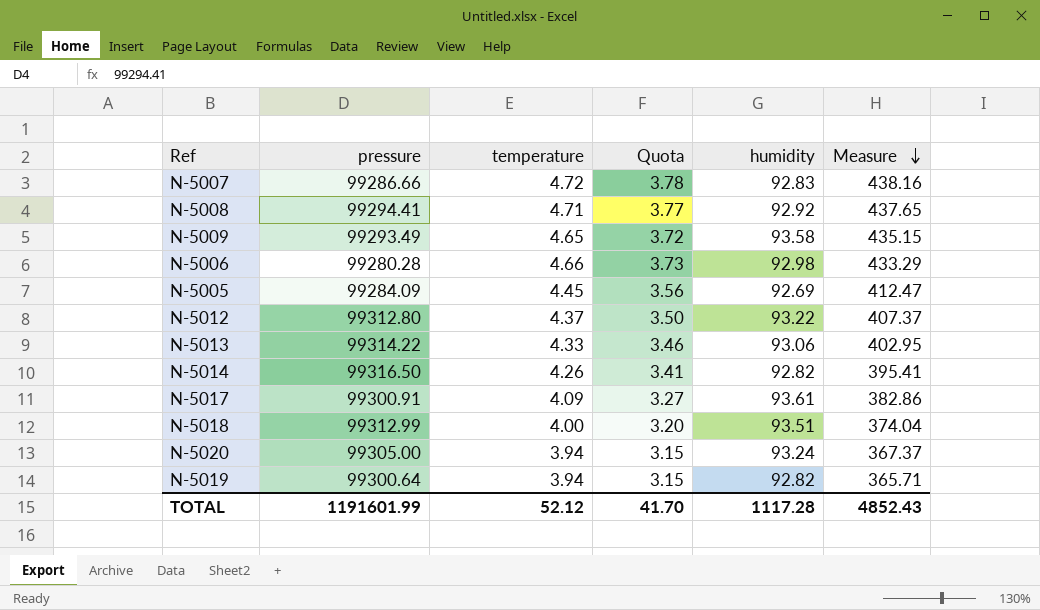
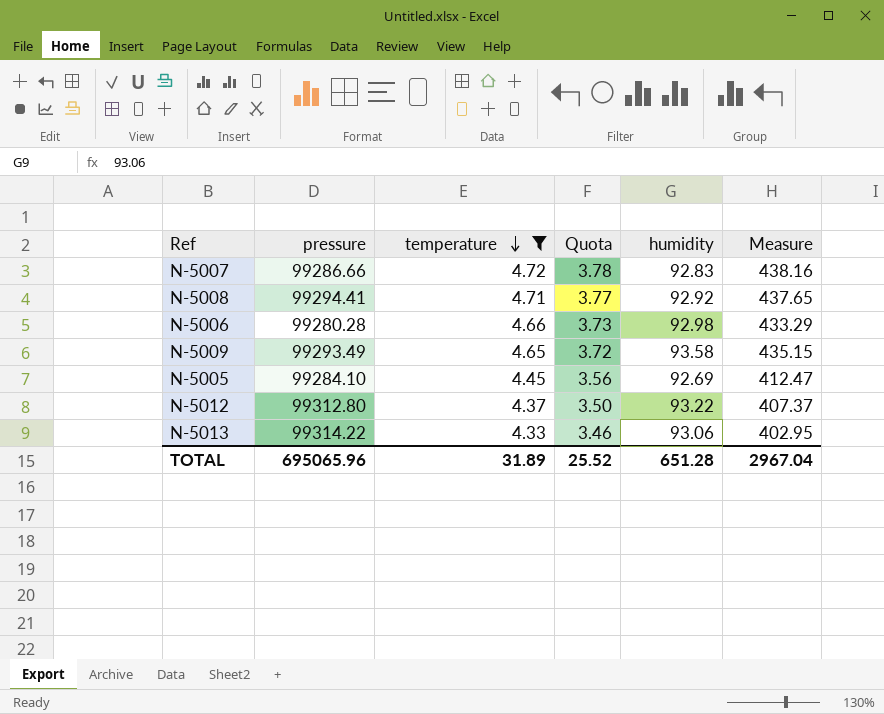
filter: none -> temperature >= 4.33
row order: Measure descending -> temperature descending
N-5005 | pressure: 99284.09 -> 99284.10
TOTAL | pressure: 1191601.99 -> 695065.96
TOTAL | temperature: 52.12 -> 31.89
TOTAL | Quota: 41.70 -> 25.52
TOTAL | humidity: 1117.28 -> 651.28
TOTAL | Measure: 4852.43 -> 2967.04

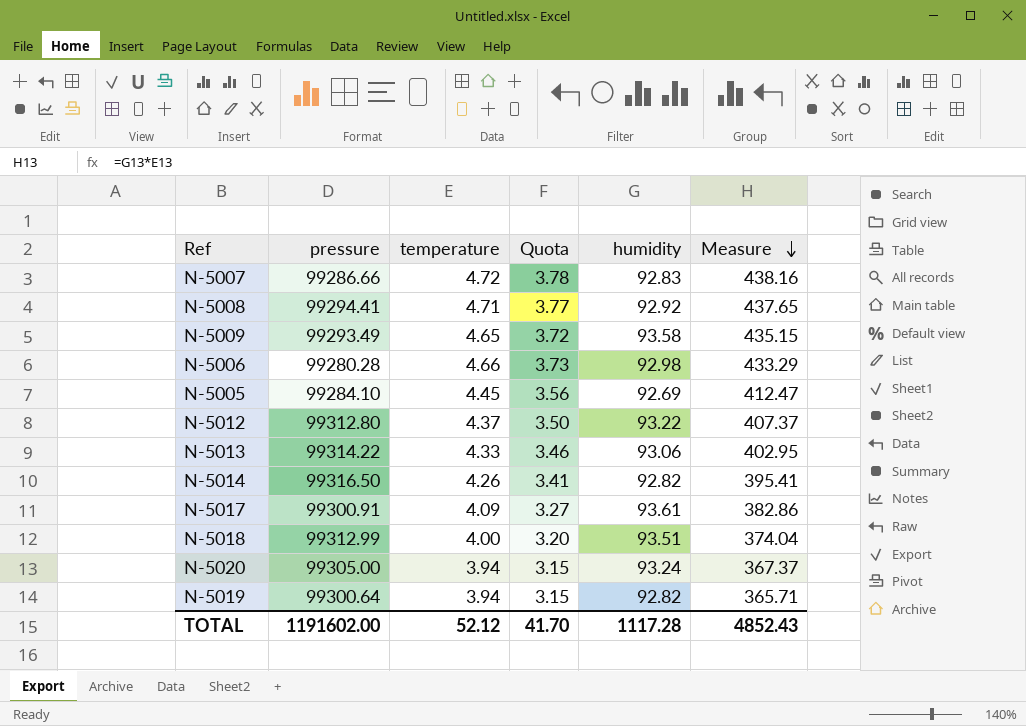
filter: temperature >= 4.33 -> none
row order: temperature descending -> Measure descending
TOTAL | pressure: 695065.96 -> 1191602.00
TOTAL | temperature: 31.89 -> 52.12
TOTAL | Quota: 25.52 -> 41.70
TOTAL | humidity: 651.28 -> 1117.28
TOTAL | Measure: 2967.04 -> 4852.43

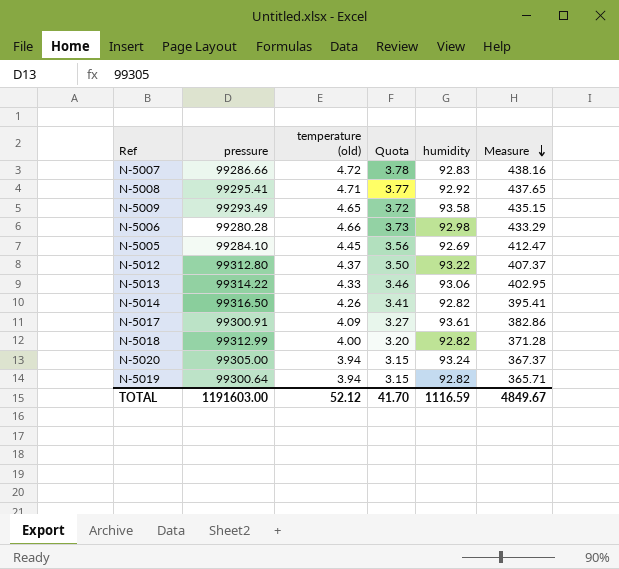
column name: temperature -> temperature (old)
N-5008 | pressure: 99294.41 -> 99295.41
N-5018 | humidity: 93.51 -> 92.82
N-5018 | Measure: 374.04 -> 371.28
TOTAL | pressure: 1191602.00 -> 1191603.00
TOTAL | humidity: 1117.28 -> 1116.59
TOTAL | Measure: 4852.43 -> 4849.67

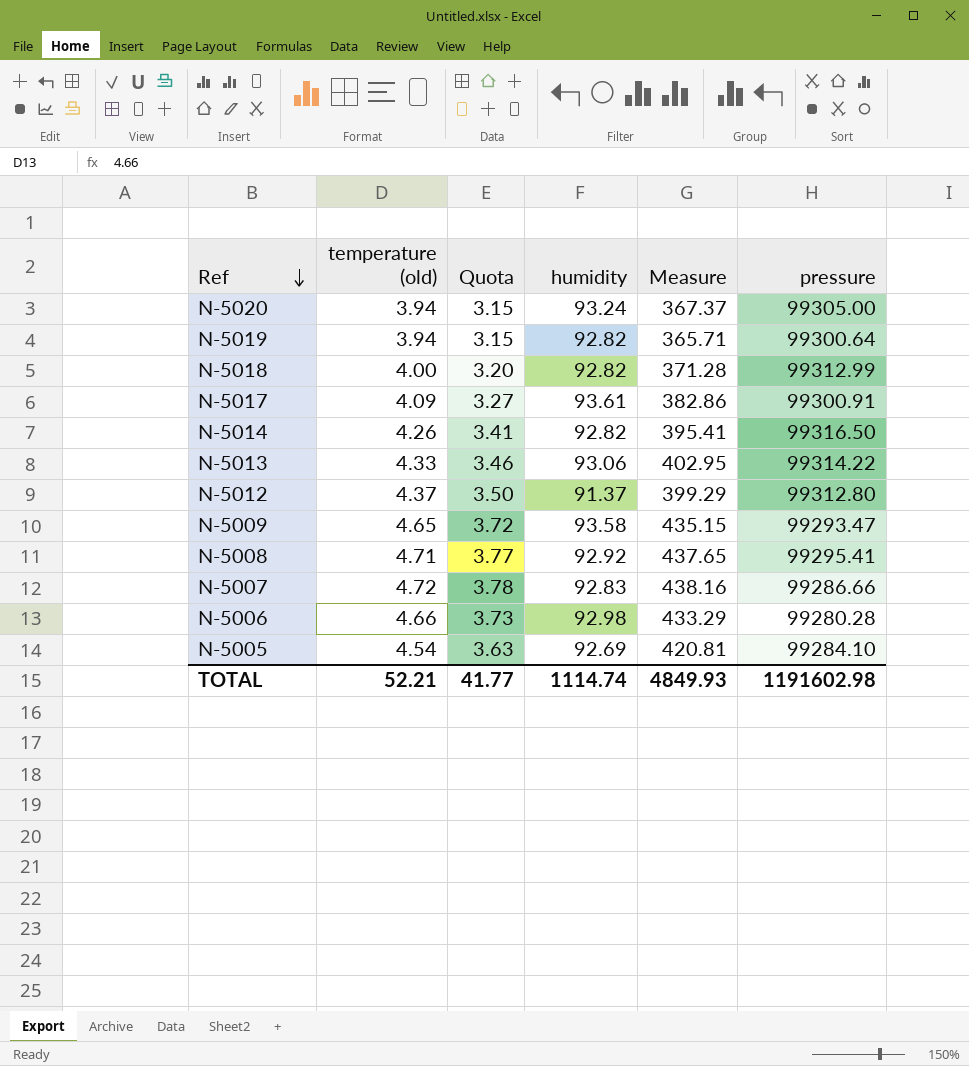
row order: Measure descending -> Ref descending
column pressure | position: 2 -> 6
N-5012 | humidity: 93.22 -> 91.37
N-5012 | Measure: 407.37 -> 399.29
N-5009 | pressure: 99293.49 -> 99293.47
N-5005 | temperature (old): 4.45 -> 4.54
N-5005 | Quota: 3.56 -> 3.63
N-5005 | Measure: 412.47 -> 420.81
TOTAL | temperature (old): 52.12 -> 52.21
TOTAL | Quota: 41.70 -> 41.77
TOTAL | humidity: 1116.59 -> 1114.74
TOTAL | Measure: 4849.67 -> 4849.93
TOTAL | pressure: 1191603.00 -> 1191602.98

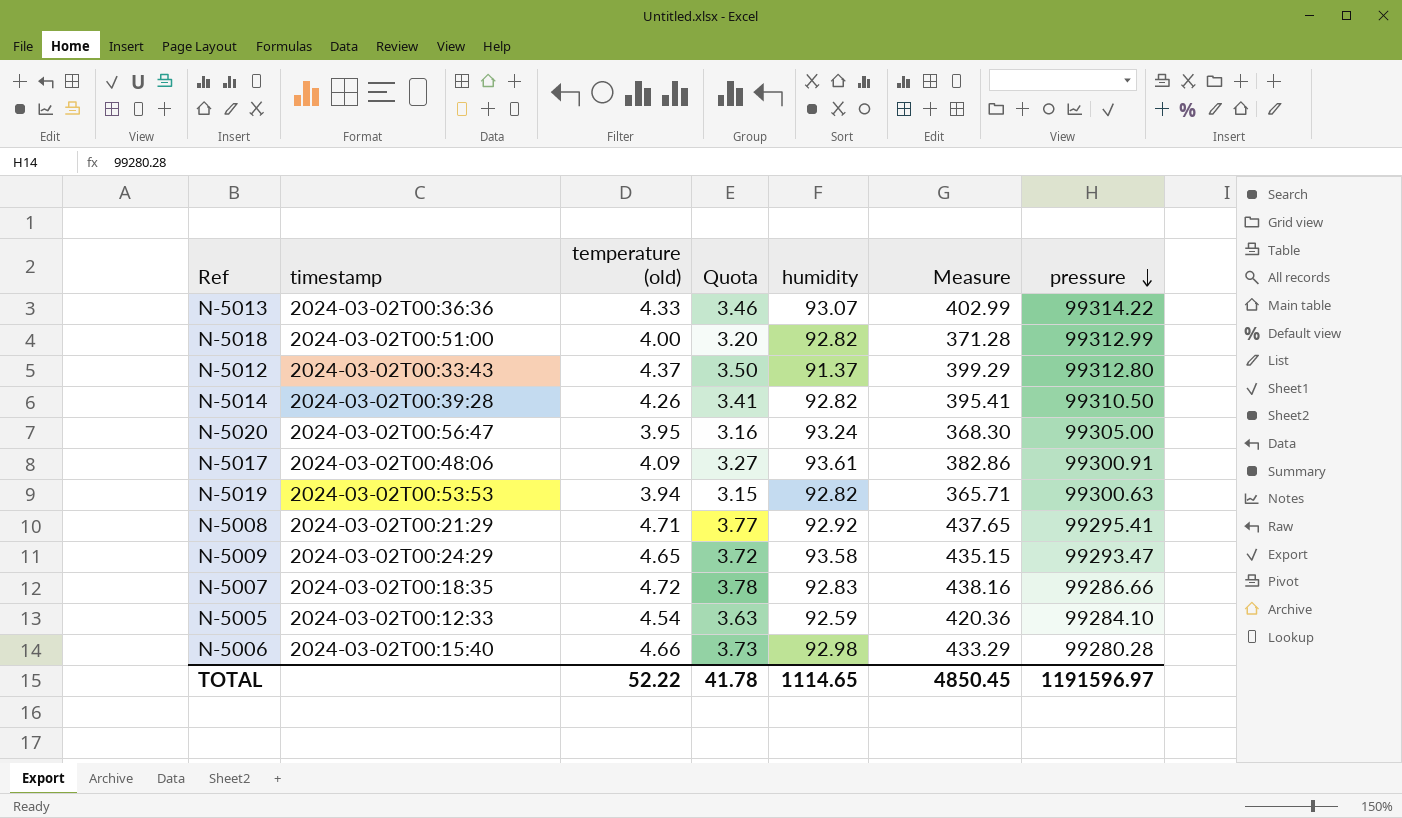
row order: Ref descending -> pressure descending
column timestamp | position: none -> 2
N-5013 | humidity: 93.06 -> 93.07
N-5013 | Measure: 402.95 -> 402.99
N-5014 | pressure: 99316.50 -> 99310.50
N-5020 | temperature (old): 3.94 -> 3.95
N-5020 | Quota: 3.15 -> 3.16
N-5020 | Measure: 367.37 -> 368.30
N-5019 | pressure: 99300.64 -> 99300.63
N-5005 | humidity: 92.69 -> 92.59
N-5005 | Measure: 420.81 -> 420.36
TOTAL | temperature (old): 52.21 -> 52.22
TOTAL | Quota: 41.77 -> 41.78
TOTAL | humidity: 1114.74 -> 1114.65
TOTAL | Measure: 4849.93 -> 4850.45
TOTAL | pressure: 1191602.98 -> 1191596.97

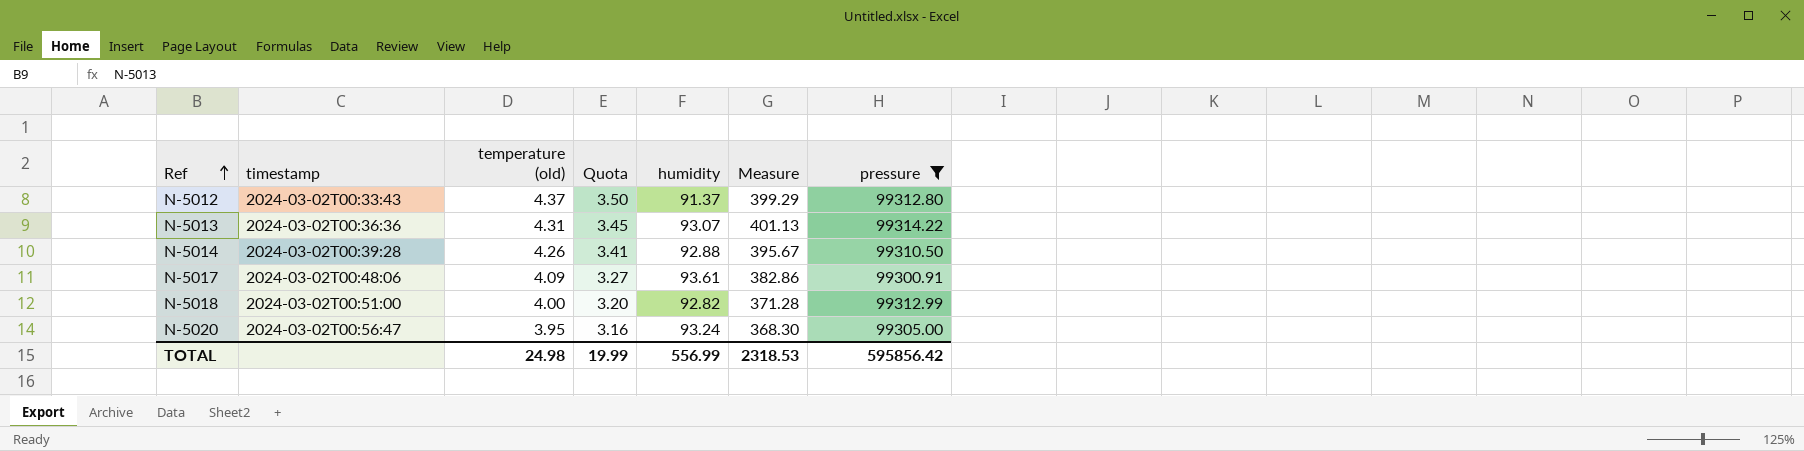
filter: none -> pressure >= 99300.91
row order: pressure descending -> Ref ascending
N-5013 | temperature (old): 4.33 -> 4.31
N-5013 | Quota: 3.46 -> 3.45
N-5013 | Measure: 402.99 -> 401.13
N-5014 | humidity: 92.82 -> 92.88
N-5014 | Measure: 395.41 -> 395.67
TOTAL | temperature (old): 52.22 -> 24.98
TOTAL | Quota: 41.78 -> 19.99
TOTAL | humidity: 1114.65 -> 556.99
TOTAL | Measure: 4850.45 -> 2318.53
TOTAL | pressure: 1191596.97 -> 595856.42

